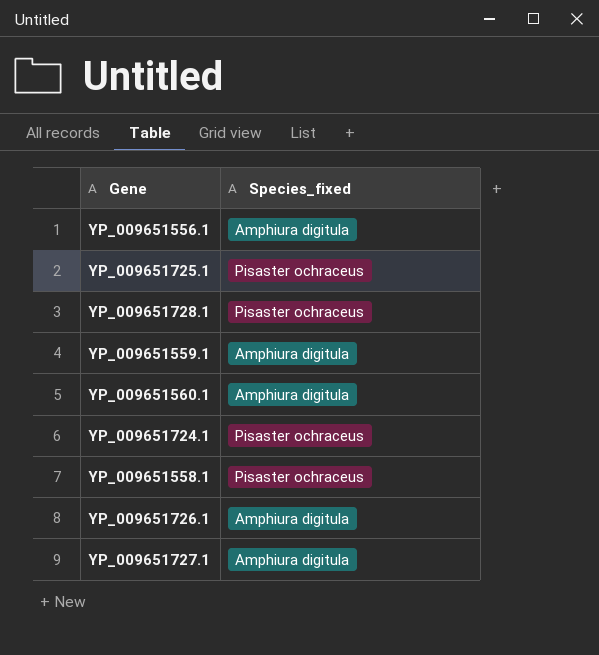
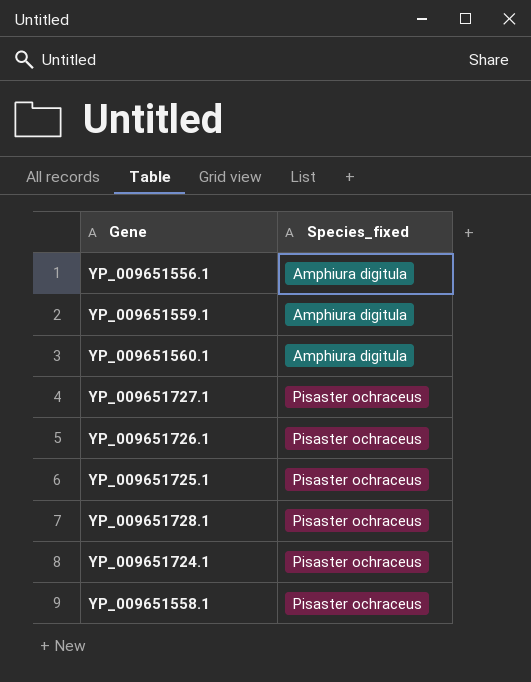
row order: none -> Species_fixed ascending
YP_009651727.1 | Species_fixed: Amphiura digitula -> Pisaster ochraceus
YP_009651726.1 | Species_fixed: Amphiura digitula -> Pisaster ochraceus

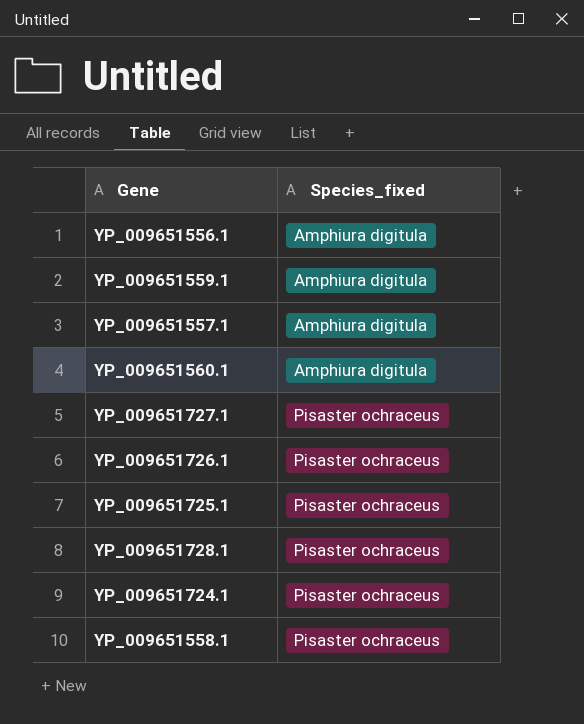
row YP_009651557.1: none -> Amphiura digitula

